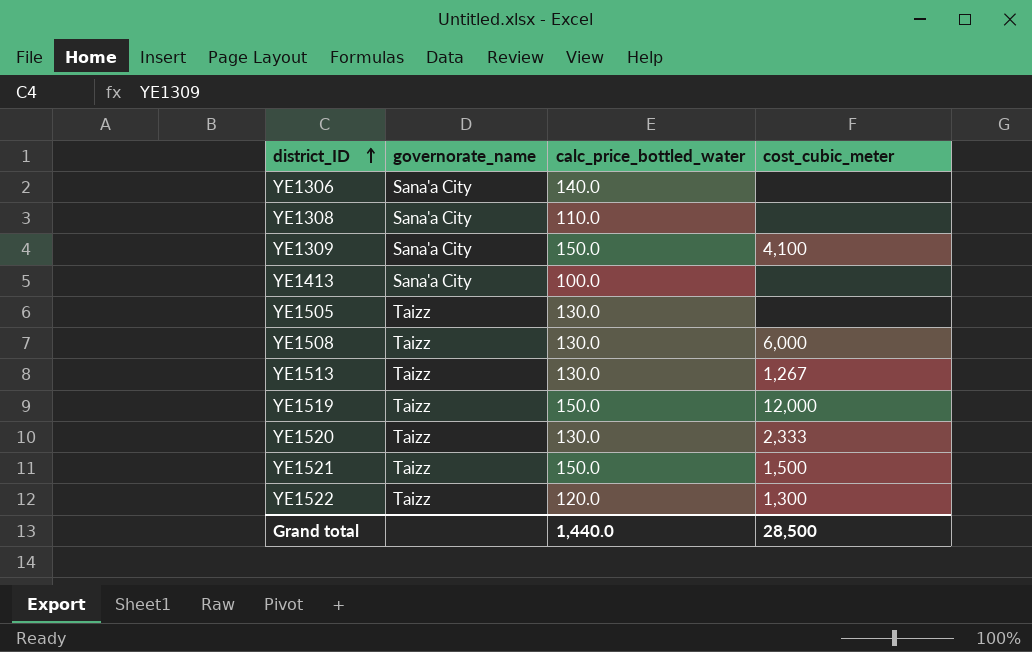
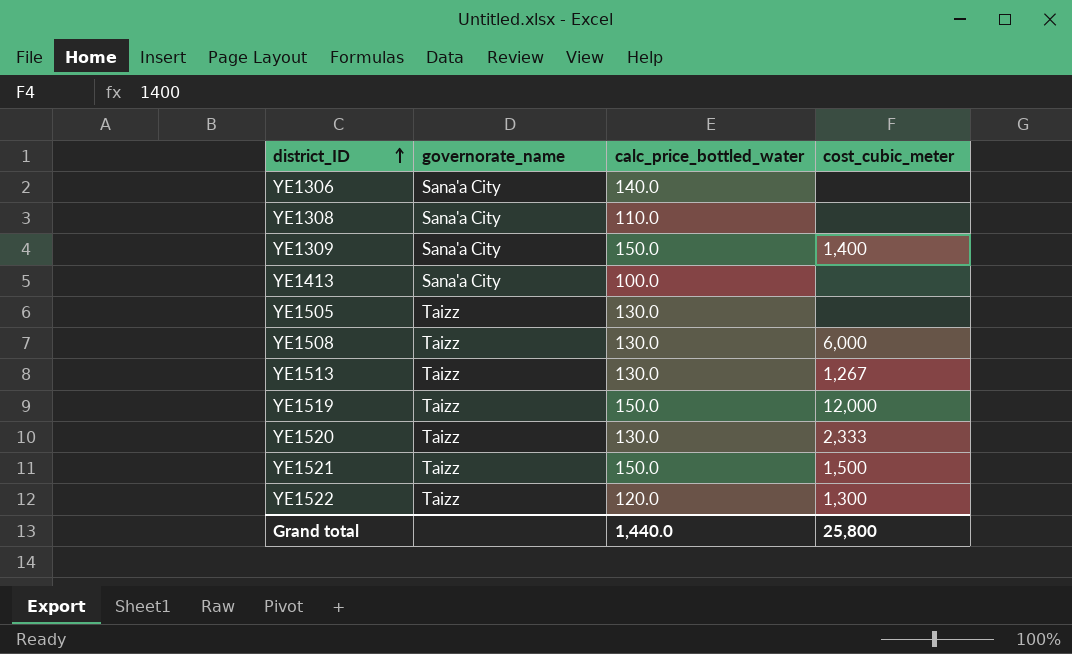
YE1309 | cost_cubic_meter: 4,100 -> 1,400
Grand total | cost_cubic_meter: 28,500 -> 25,800

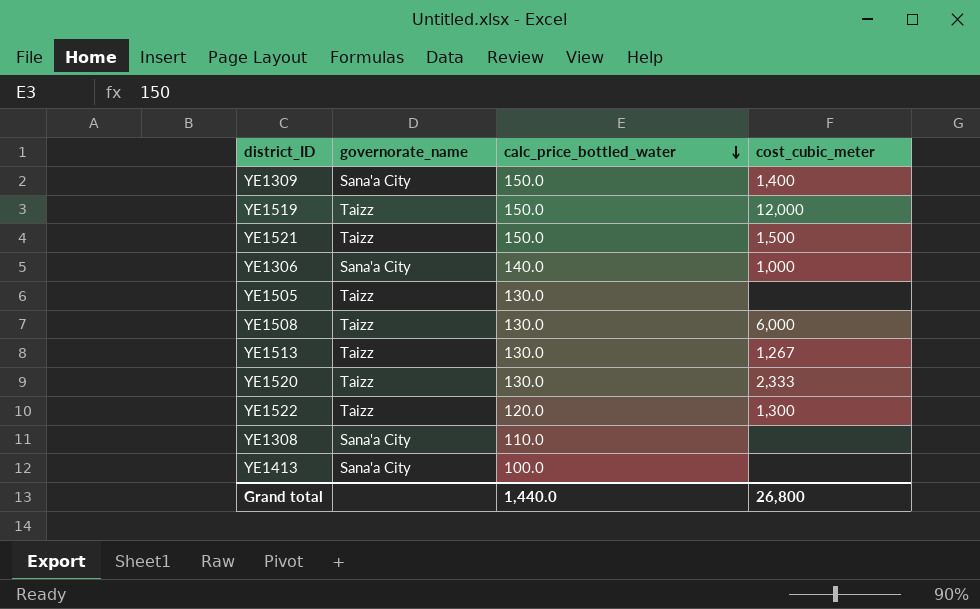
row order: district_ID ascending -> calc_price_bottled_water descending
YE1306 | cost_cubic_meter: none -> 1,000
Grand total | cost_cubic_meter: 25,800 -> 26,800

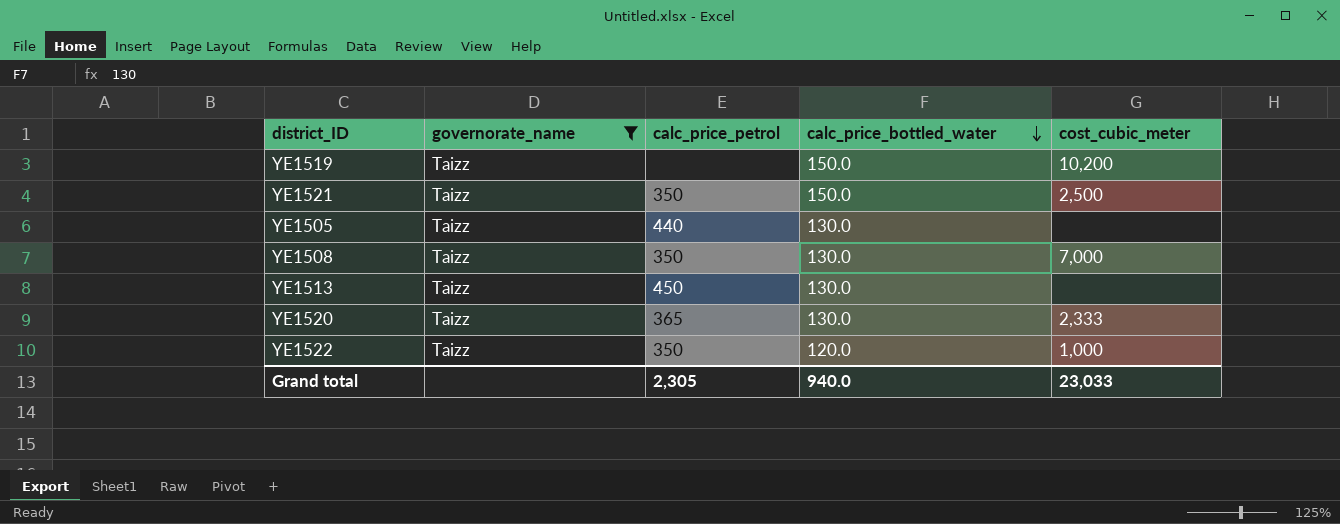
filter: none -> governorate_name = Taizz
column calc_price_petrol | position: none -> 3
YE1519 | cost_cubic_meter: 12,000 -> 10,200
YE1521 | cost_cubic_meter: 1,500 -> 2,500
YE1508 | cost_cubic_meter: 6,000 -> 7,000
YE1513 | cost_cubic_meter: 1,267 -> none
YE1522 | cost_cubic_meter: 1,300 -> 1,000
Grand total | calc_price_bottled_water: 1,440.0 -> 940.0
Grand total | cost_cubic_meter: 26,800 -> 23,033

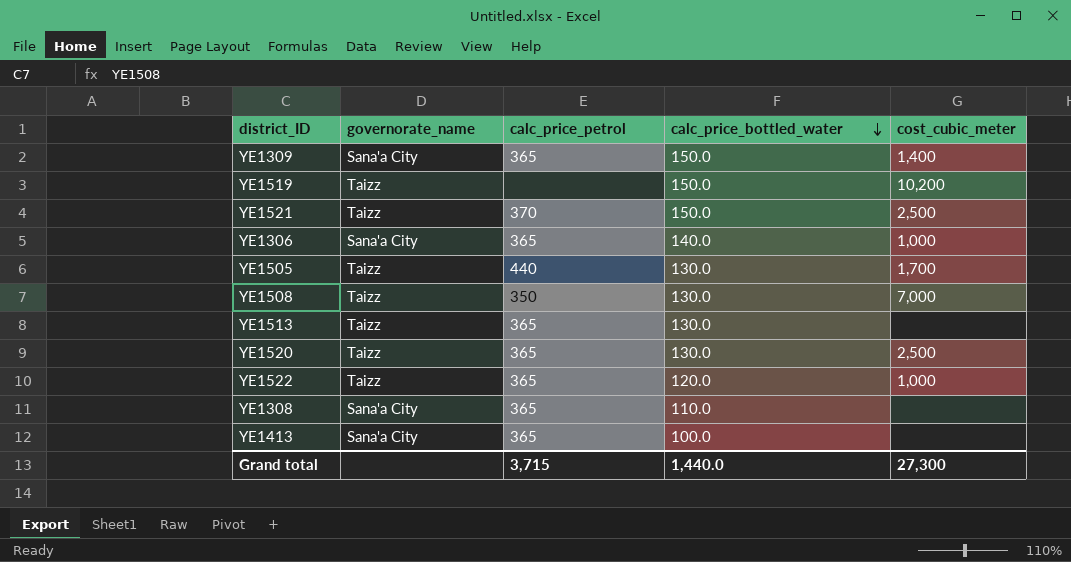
filter: governorate_name = Taizz -> none
YE1521 | calc_price_petrol: 350 -> 370
YE1505 | cost_cubic_meter: none -> 1,700
YE1513 | calc_price_petrol: 450 -> 365
YE1520 | cost_cubic_meter: 2,333 -> 2,500
YE1522 | calc_price_petrol: 350 -> 365
Grand total | calc_price_petrol: 2,305 -> 3,715
Grand total | calc_price_bottled_water: 940.0 -> 1,440.0
Grand total | cost_cubic_meter: 23,033 -> 27,300

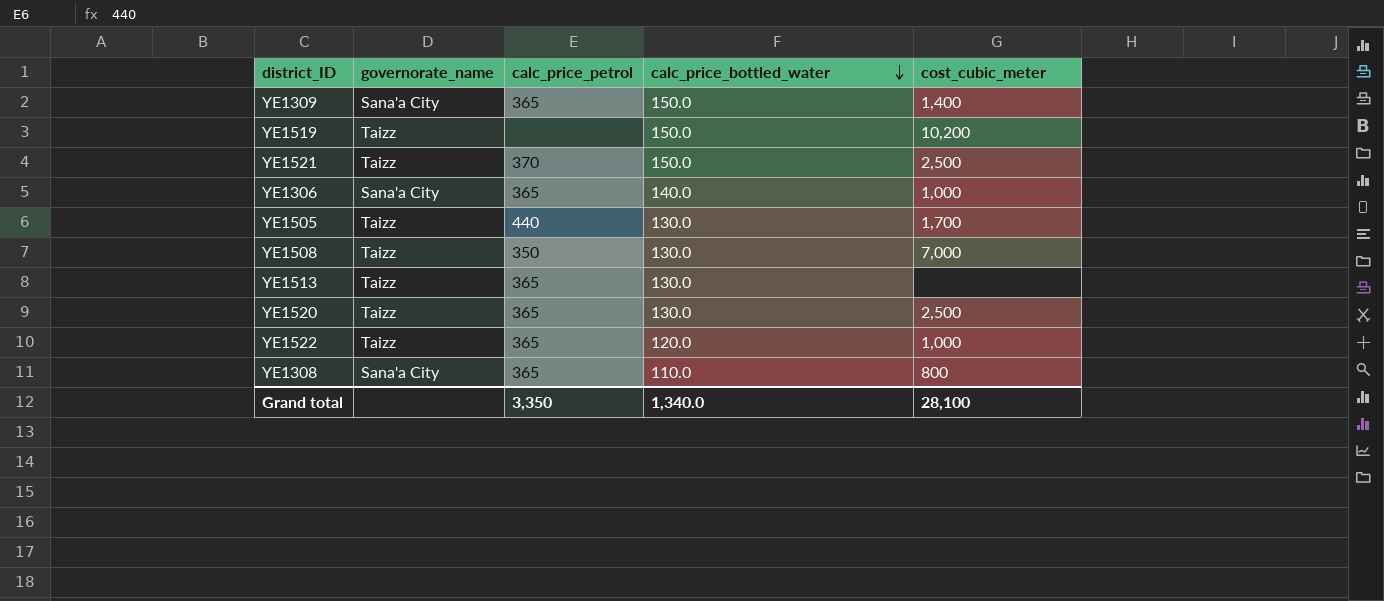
row YE1413: Sana'a City | 365 | 100.0 | none -> none
YE1308 | cost_cubic_meter: none -> 800
Grand total | calc_price_petrol: 3,715 -> 3,350
Grand total | calc_price_bottled_water: 1,440.0 -> 1,340.0
Grand total | cost_cubic_meter: 27,300 -> 28,100

